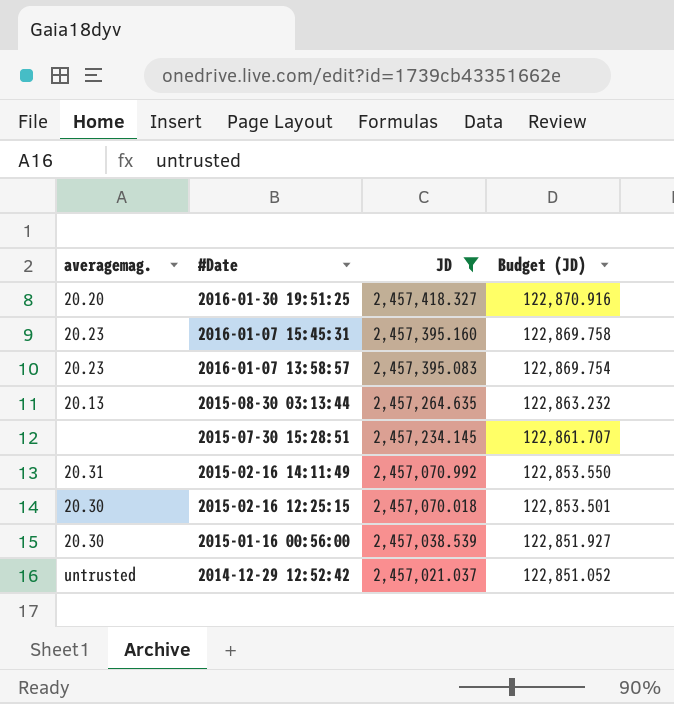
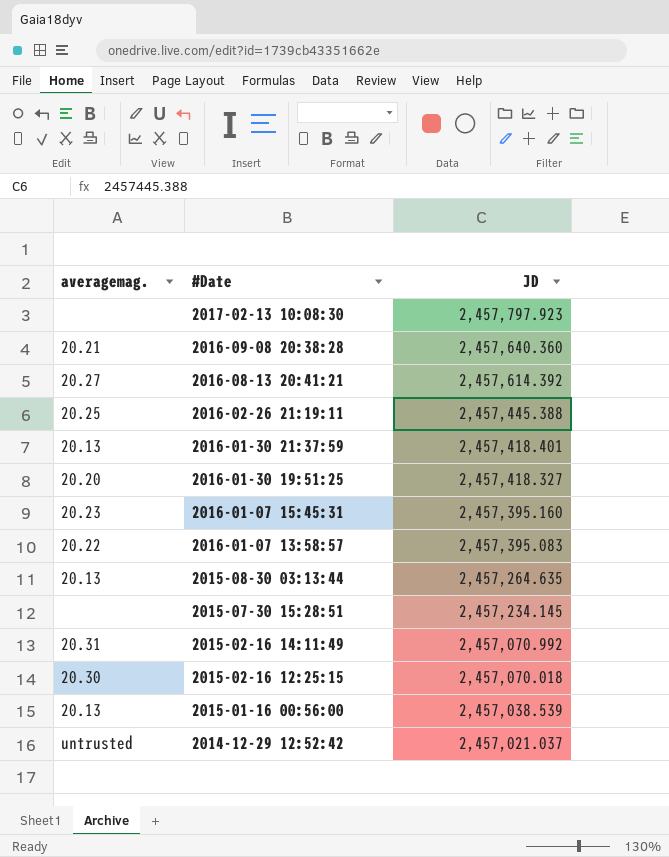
filter: JD <= 2,457,418.327 -> none
column Budget (JD) | formula: [JD] * 0.05 -> none
2016-01-07 13:58:57 | averagemag.: 20.23 -> 20.22
2015-01-16 00:56:00 | averagemag.: 20.30 -> 20.13

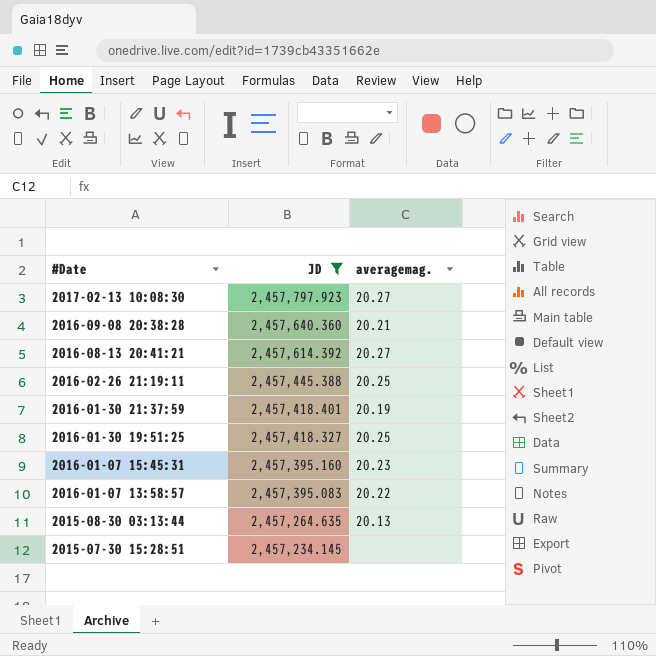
filter: none -> JD >= 2,457,234.145
column averagemag. | position: 1 -> 3
2017-02-13 10:08:30 | averagemag.: none -> 20.27
2016-01-30 21:37:59 | averagemag.: 20.13 -> 20.19
2016-01-30 19:51:25 | averagemag.: 20.20 -> 20.25

